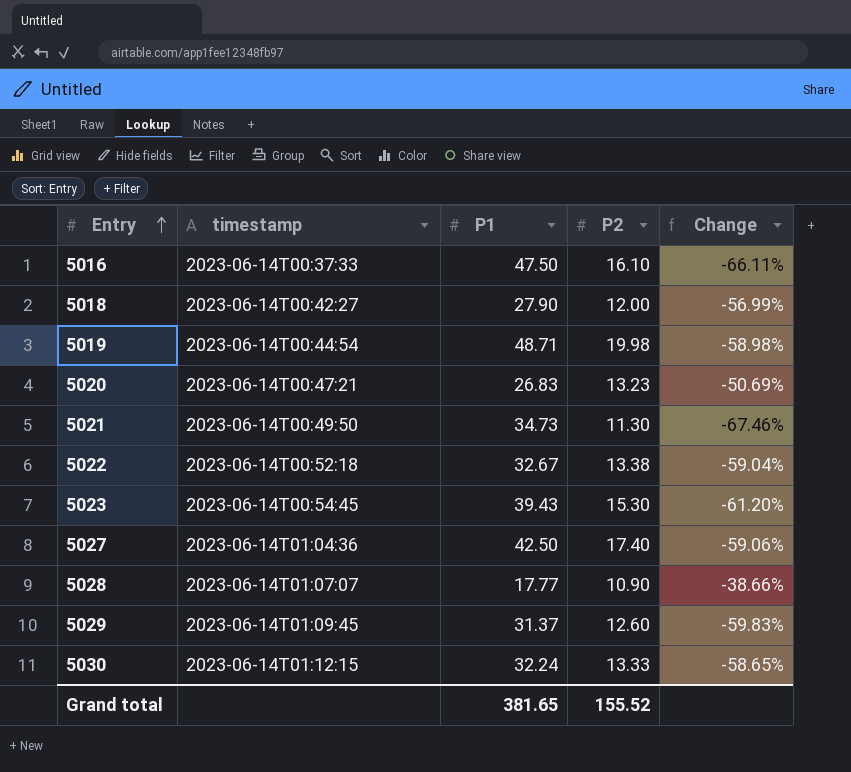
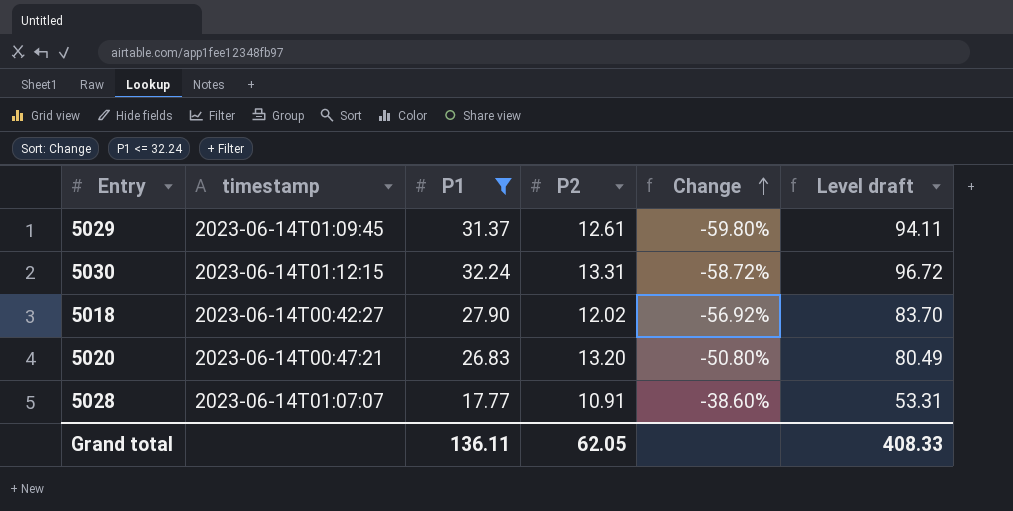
filter: none -> P1 <= 32.24
row order: Entry ascending -> Change ascending
column Level draft | formula: none -> [P1] * 3
5029 | P2: 12.60 -> 12.61
5029 | Change: -59.83% -> -59.80%
5030 | P2: 13.33 -> 13.31
5030 | Change: -58.65% -> -58.72%
5018 | P2: 12.00 -> 12.02
5018 | Change: -56.99% -> -56.92%
5020 | P2: 13.23 -> 13.20
5020 | Change: -50.69% -> -50.80%
5028 | P2: 10.90 -> 10.91
5028 | Change: -38.66% -> -38.60%
Grand total | P1: 381.65 -> 136.11
Grand total | P2: 155.52 -> 62.05

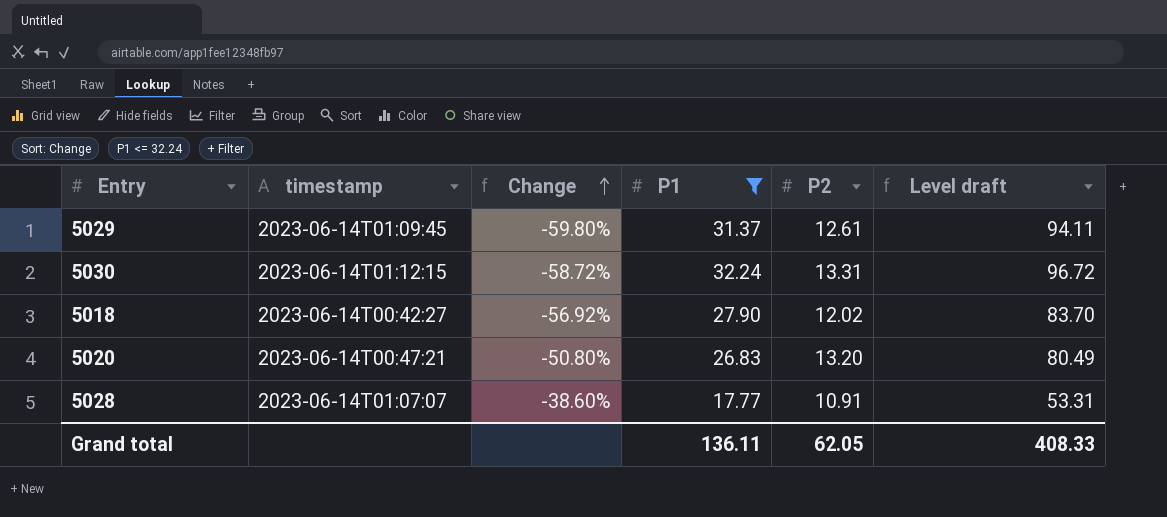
column Change | position: 5 -> 3

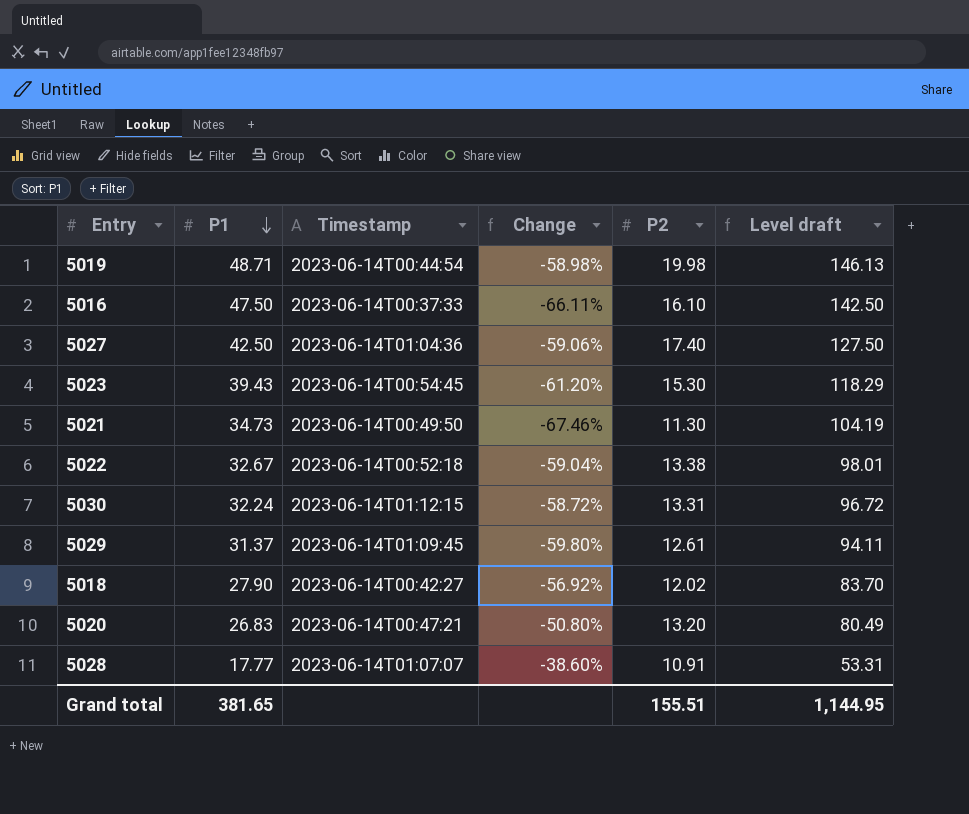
filter: P1 <= 32.24 -> none
row order: Change ascending -> P1 descending
column P1 | position: 4 -> 2
column name: timestamp -> Timestamp
Grand total | P1: 136.11 -> 381.65
Grand total | P2: 62.05 -> 155.51
Grand total | Level draft: 408.33 -> 1,144.95

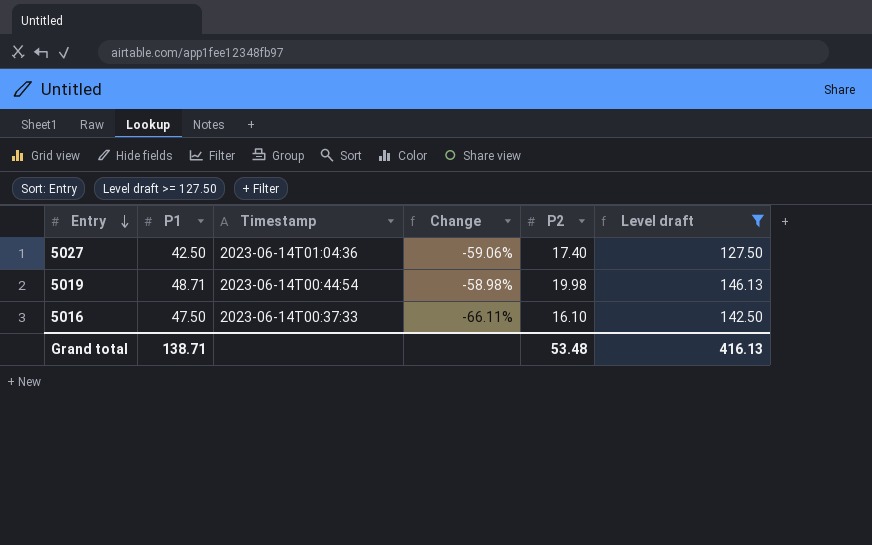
filter: none -> Level draft >= 127.50
row order: P1 descending -> Entry descending
Grand total | P1: 381.65 -> 138.71
Grand total | P2: 155.51 -> 53.48
Grand total | Level draft: 1,144.95 -> 416.13

